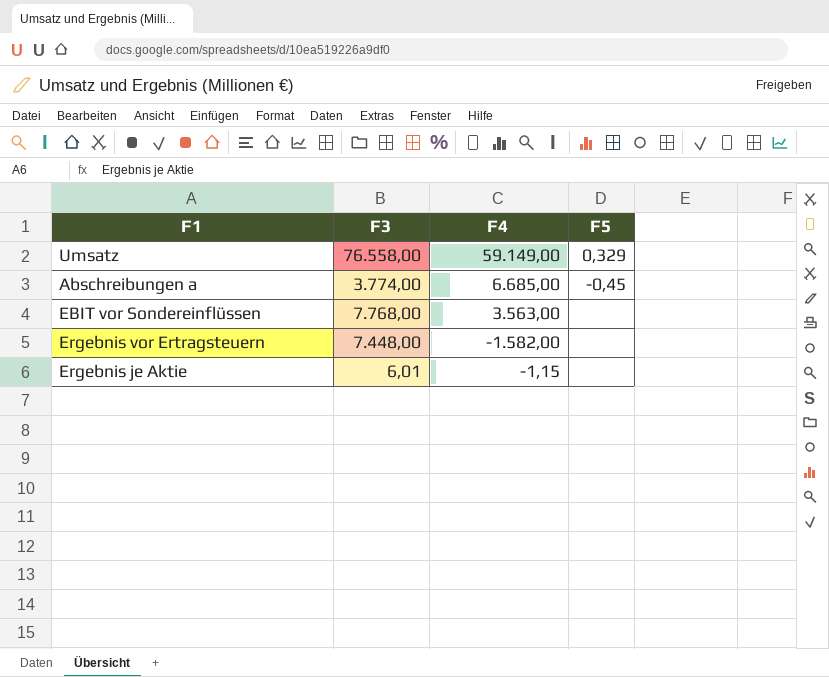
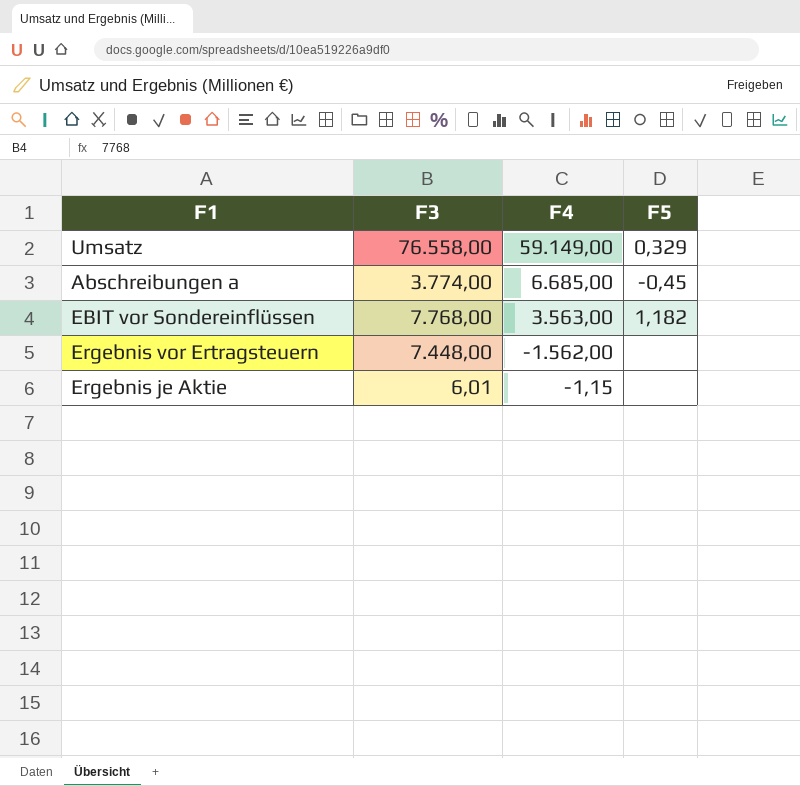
EBIT vor Sondereinflüssen | F5: none -> 1,182
Ergebnis vor Ertragsteuern | F4: -1.582,00 -> -1.562,00

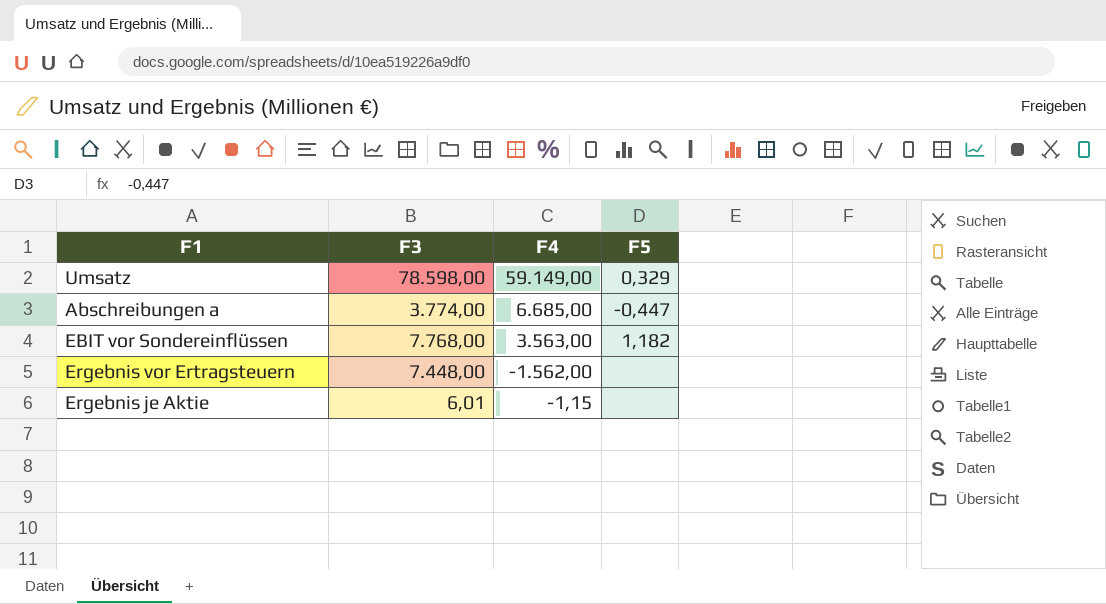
Umsatz | F3: 76.558,00 -> 78.598,00
Abschreibungen a | F5: -0,45 -> -0,447

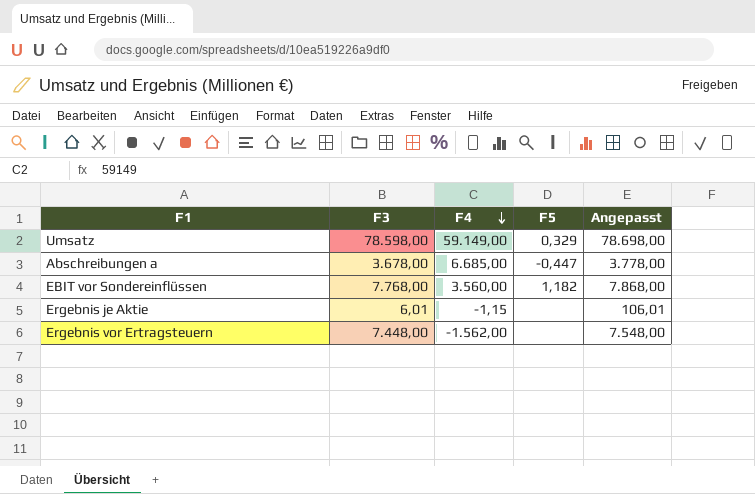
row order: none -> F4 descending
column Angepasst | formula: none -> [F3] + 100
Abschreibungen a | F3: 3.774,00 -> 3.678,00
EBIT vor Sondereinflüssen | F4: 3.563,00 -> 3.560,00

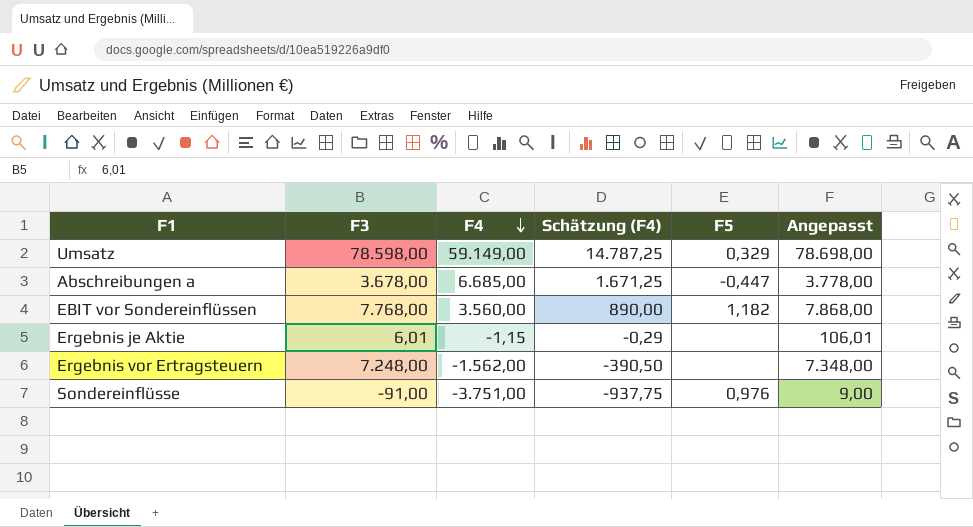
column Schätzung (F4) | formula: none -> [F4] * 0,25
Ergebnis vor Ertragsteuern | F3: 7.448,00 -> 7.248,00
Ergebnis vor Ertragsteuern | Angepasst: 7.548,00 -> 7.348,00
row Sondereinflüsse: none -> -91,00 | -3.751,00 | -937,75 | 0,976 | 9,00

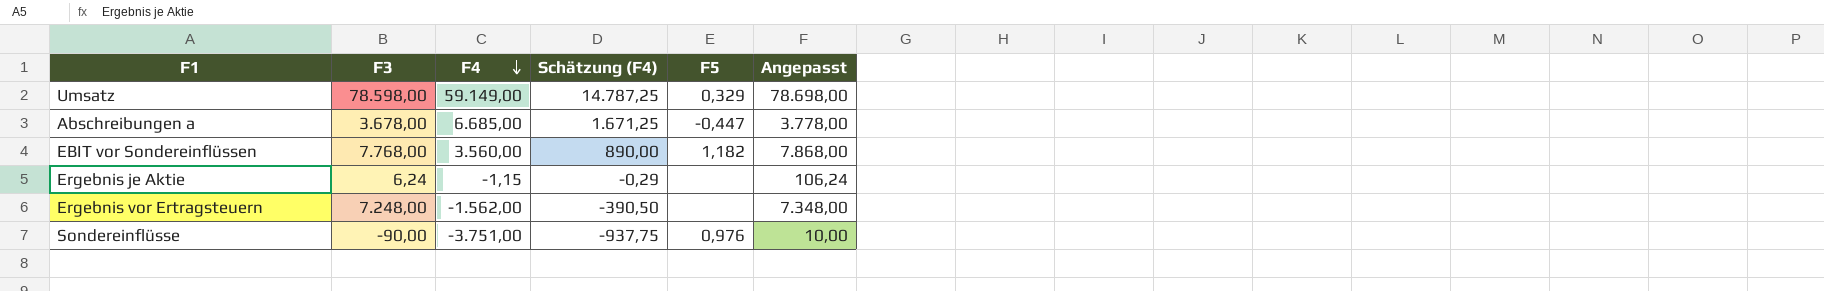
Ergebnis je Aktie | F3: 6,01 -> 6,24
Ergebnis je Aktie | Angepasst: 106,01 -> 106,24
Sondereinflüsse | F3: -91,00 -> -90,00
Sondereinflüsse | Angepasst: 9,00 -> 10,00

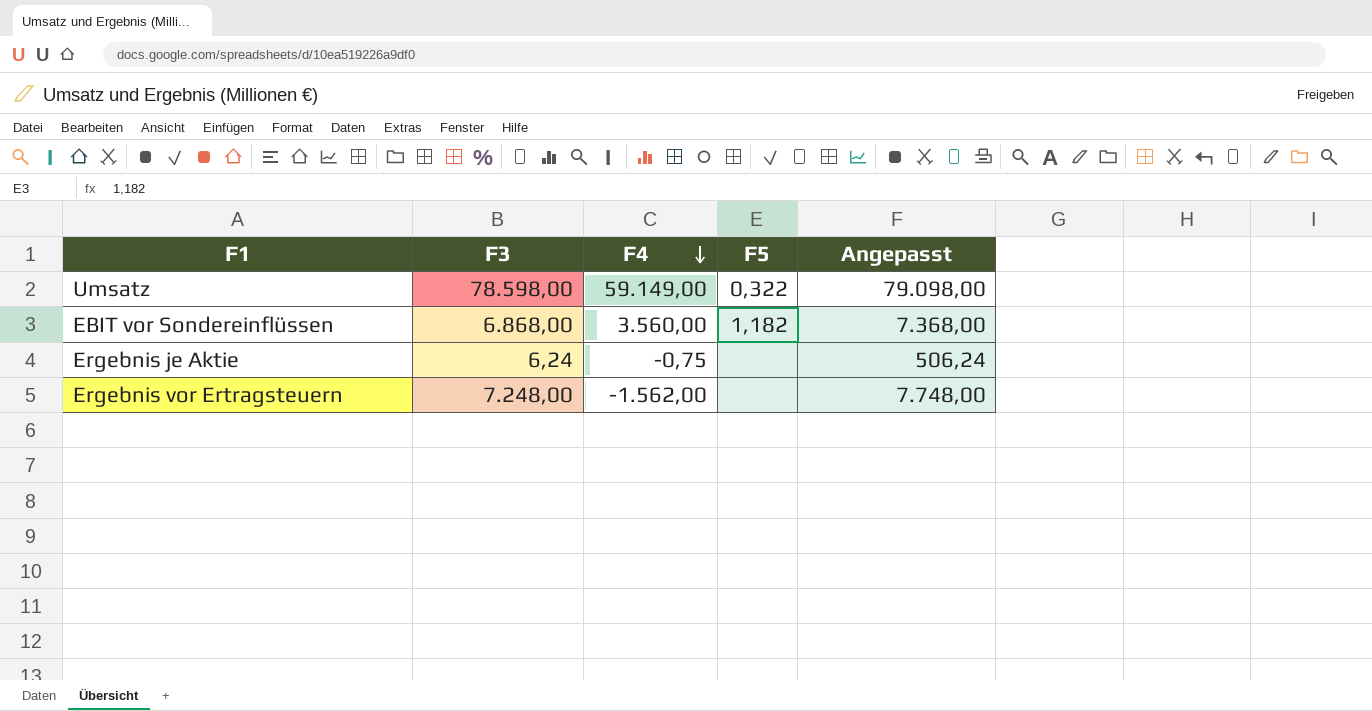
column Schätzung (F4) | formula: [F4] * 0,25 -> none
column Angepasst | formula: [F3] + 100 -> [F3] + 500
row Abschreibungen a: 3.678,00 | 6.685,00 | 1.671,25 | -0,447 | 3.778,00 -> none
row Sondereinflüsse: -90,00 | -3.751,00 | -937,75 | 0,976 | 10,00 -> none
Umsatz | F5: 0,329 -> 0,322
EBIT vor Sondereinflüssen | F3: 7.768,00 -> 6.868,00
Ergebnis je Aktie | F4: -1,15 -> -0,75

